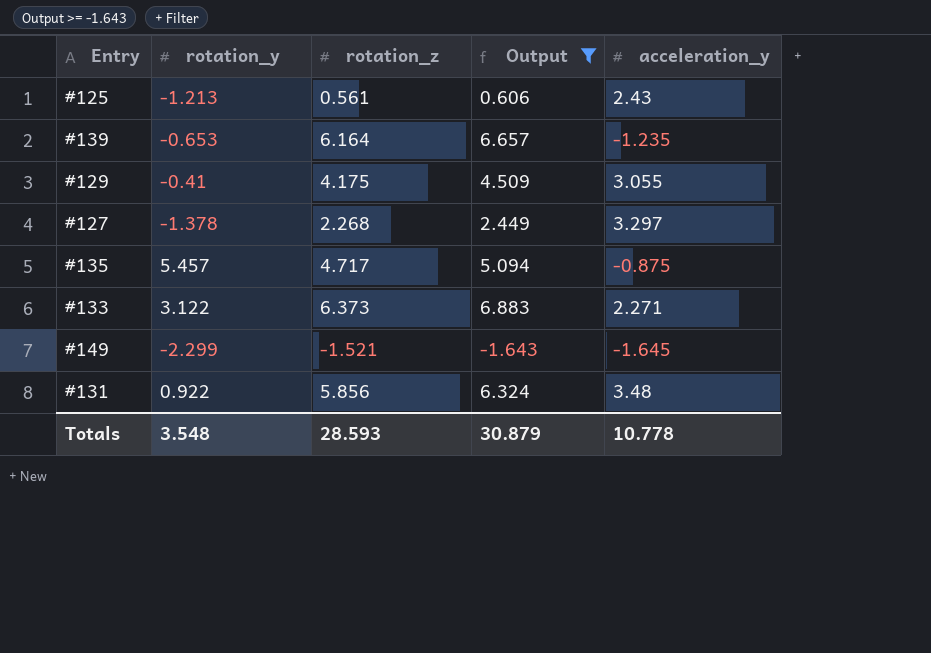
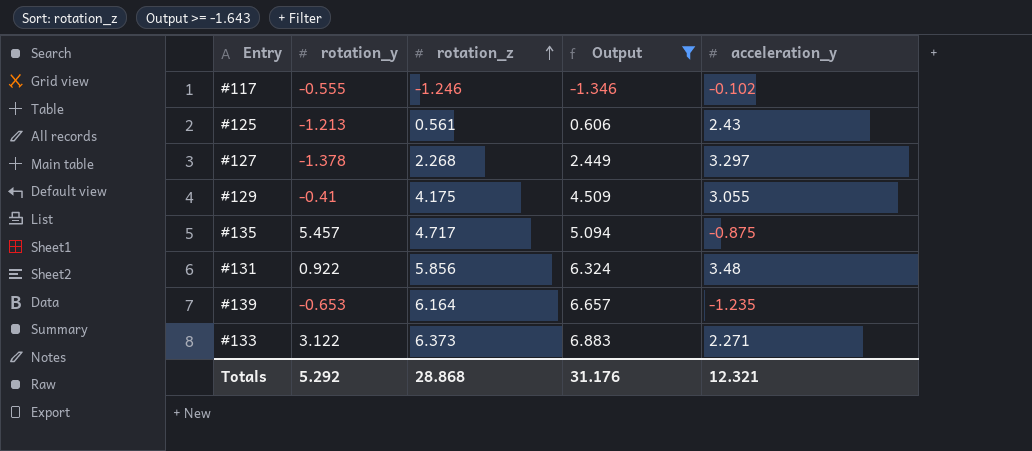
row order: none -> rotation_z ascending
row #149: -2.299 | -1.521 | -1.643 | -1.645 -> none
row #117: none -> -0.555 | -1.246 | -1.346 | -0.102
Totals | rotation_y: 3.548 -> 5.292
Totals | rotation_z: 28.593 -> 28.868
Totals | Output: 30.879 -> 31.176
Totals | acceleration_y: 10.778 -> 12.321

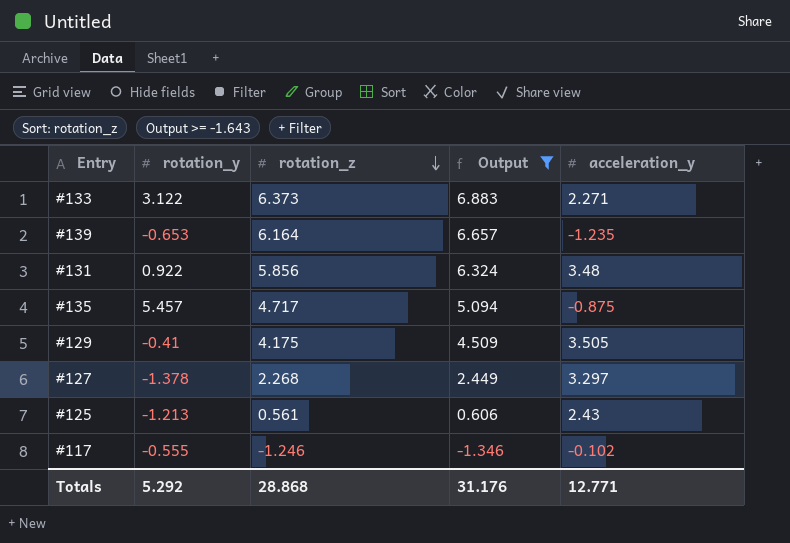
row order: rotation_z ascending -> rotation_z descending
#129 | acceleration_y: 3.055 -> 3.505
Totals | acceleration_y: 12.321 -> 12.771

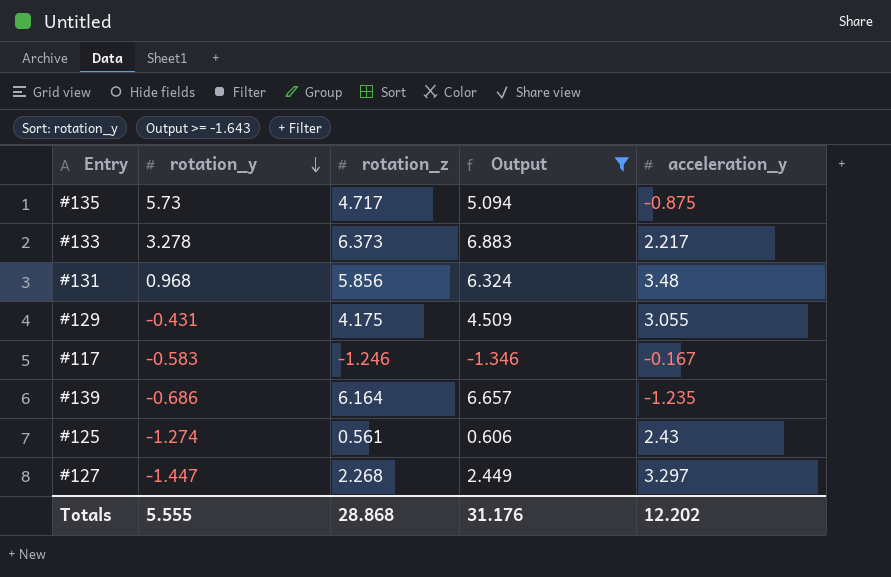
row order: rotation_z descending -> rotation_y descending
#135 | rotation_y: 5.457 -> 5.73
#133 | rotation_y: 3.122 -> 3.278
#133 | acceleration_y: 2.271 -> 2.217
#131 | rotation_y: 0.922 -> 0.968
#129 | rotation_y: -0.41 -> -0.431
#129 | acceleration_y: 3.505 -> 3.055
#117 | rotation_y: -0.555 -> -0.583
#117 | acceleration_y: -0.102 -> -0.167
#139 | rotation_y: -0.653 -> -0.686
#125 | rotation_y: -1.213 -> -1.274
#127 | rotation_y: -1.378 -> -1.447
Totals | rotation_y: 5.292 -> 5.555
Totals | acceleration_y: 12.771 -> 12.202

